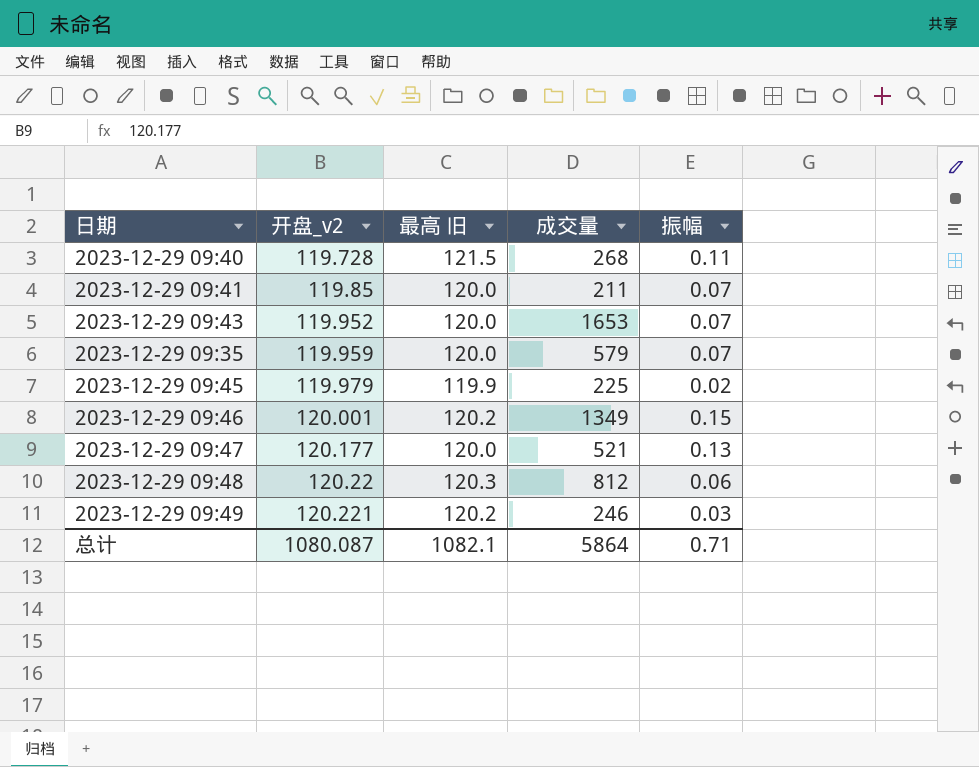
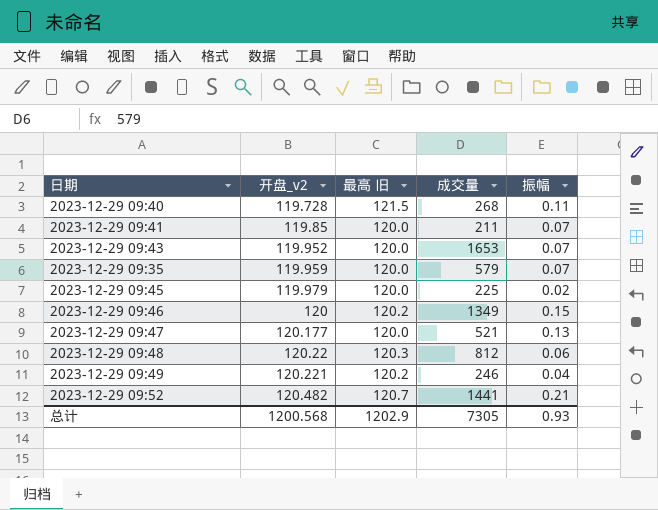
2023-12-29 09:45 | 最高 旧: 119.9 -> 120.0
2023-12-29 09:46 | 开盘_v2: 120.001 -> 120
2023-12-29 09:49 | 振幅: 0.03 -> 0.04
row 2023-12-29 09:52: none -> 120.482 | 120.7 | 1441 | 0.21
总计 | 开盘_v2: 1080.087 -> 1200.568
总计 | 最高 旧: 1082.1 -> 1202.9
总计 | 成交量: 5864 -> 7305
总计 | 振幅: 0.71 -> 0.93

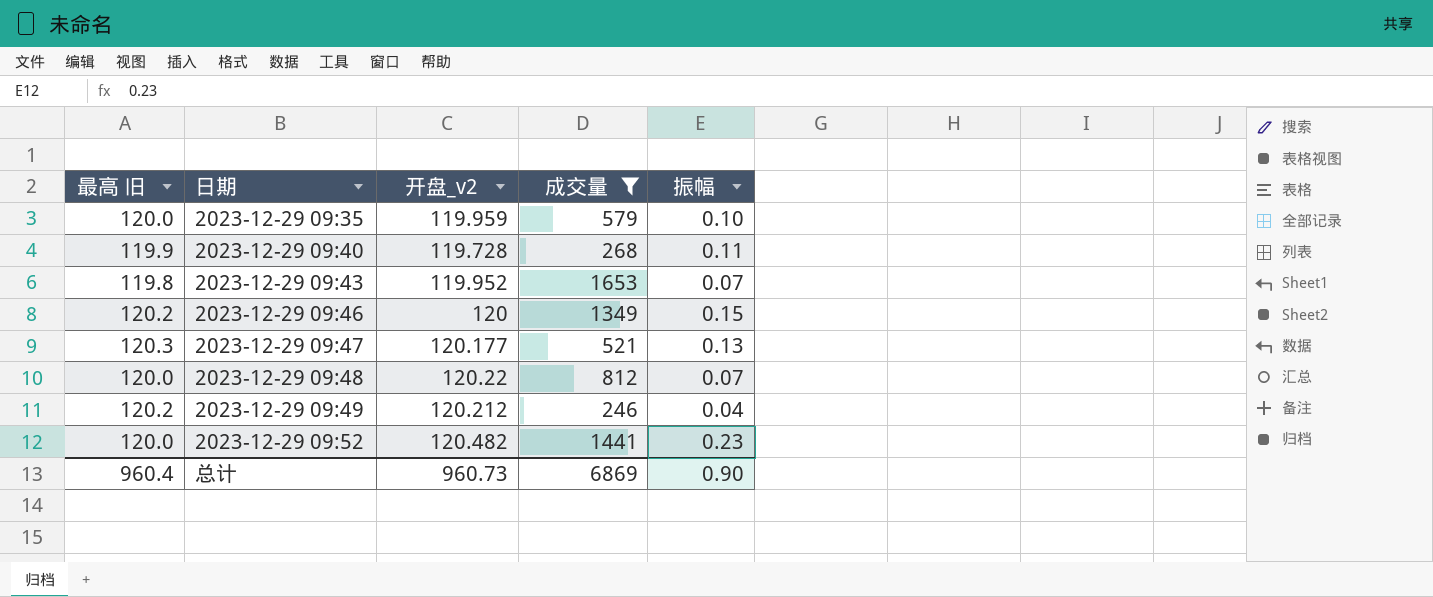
filter: none -> 成交量 >= 246
row order: 开盘_v2 ascending -> 日期 ascending
column 最高 旧 | position: 3 -> 1
2023-12-29 09:35 | 振幅: 0.07 -> 0.10
2023-12-29 09:40 | 最高 旧: 121.5 -> 119.9
2023-12-29 09:43 | 最高 旧: 120.0 -> 119.8
2023-12-29 09:47 | 最高 旧: 120.0 -> 120.3
2023-12-29 09:48 | 最高 旧: 120.3 -> 120.0
2023-12-29 09:48 | 振幅: 0.06 -> 0.07
2023-12-29 09:49 | 开盘_v2: 120.221 -> 120.212
2023-12-29 09:52 | 最高 旧: 120.7 -> 120.0
2023-12-29 09:52 | 振幅: 0.21 -> 0.23
总计 | 最高 旧: 1202.9 -> 960.4
总计 | 开盘_v2: 1200.568 -> 960.73
总计 | 成交量: 7305 -> 6869
总计 | 振幅: 0.93 -> 0.90

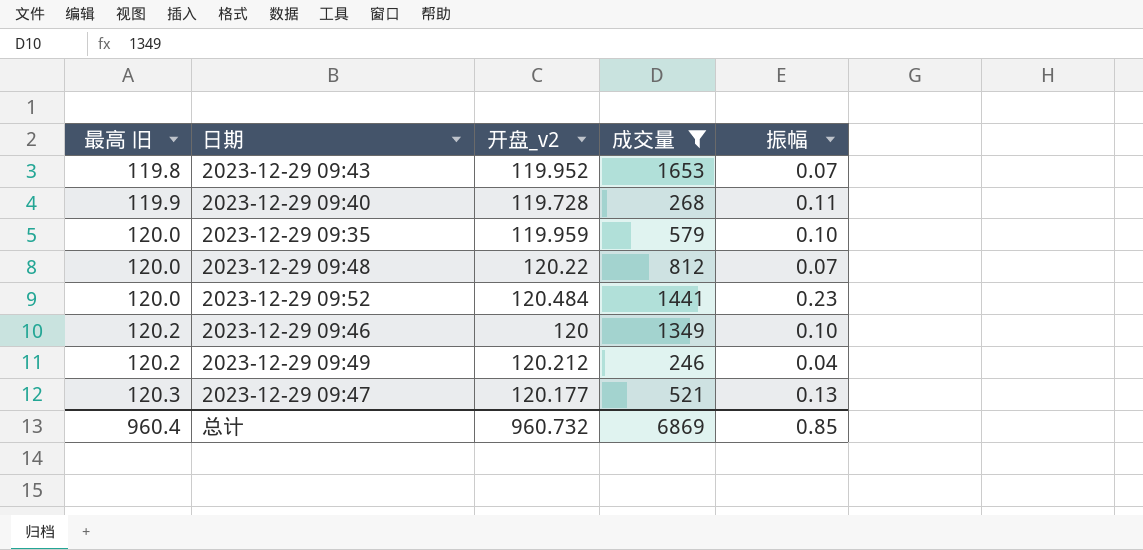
row order: 日期 ascending -> 最高 旧 ascending
2023-12-29 09:52 | 开盘_v2: 120.482 -> 120.484
2023-12-29 09:46 | 振幅: 0.15 -> 0.10
总计 | 开盘_v2: 960.73 -> 960.732
总计 | 振幅: 0.90 -> 0.85

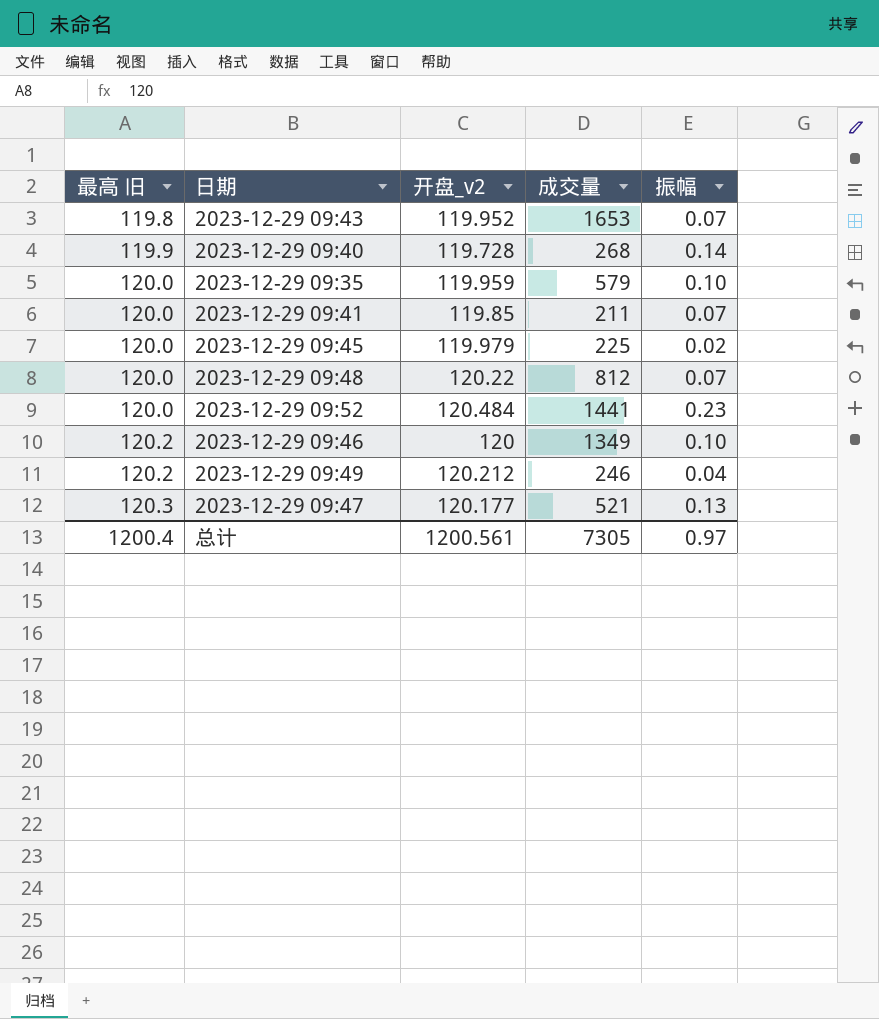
filter: 成交量 >= 246 -> none
2023-12-29 09:40 | 振幅: 0.11 -> 0.14
总计 | 最高 旧: 960.4 -> 1200.4
总计 | 开盘_v2: 960.732 -> 1200.561
总计 | 成交量: 6869 -> 7305
总计 | 振幅: 0.85 -> 0.97

